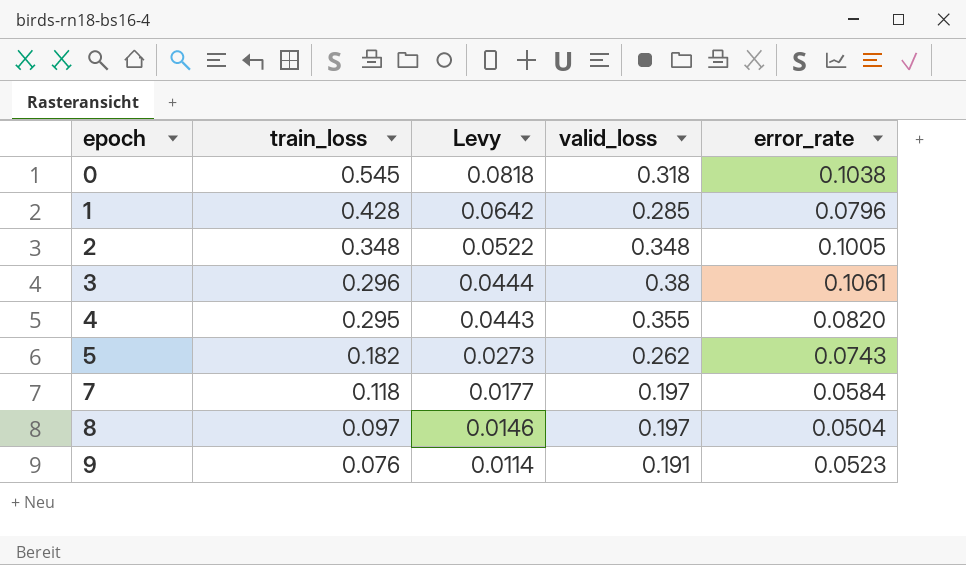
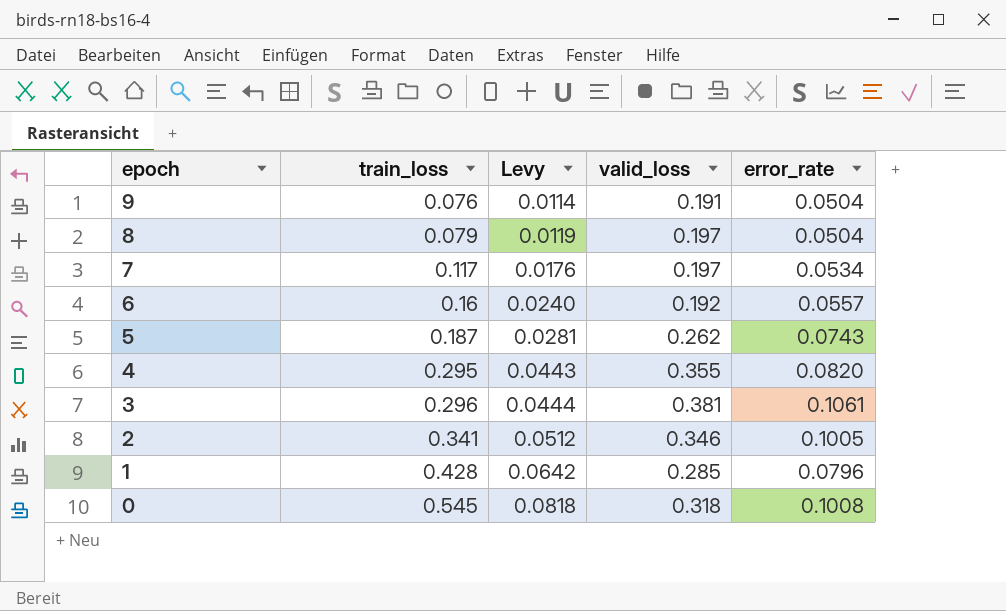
row order: epoch ascending -> epoch descending
9 | error_rate: 0.0523 -> 0.0504
8 | train_loss: 0.097 -> 0.079
8 | Levy: 0.0146 -> 0.0119
7 | train_loss: 0.118 -> 0.117
7 | Levy: 0.0177 -> 0.0176
7 | error_rate: 0.0584 -> 0.0534
row 6: none -> 0.16 | 0.0240 | 0.192 | 0.0557
5 | train_loss: 0.182 -> 0.187
5 | Levy: 0.0273 -> 0.0281
3 | valid_loss: 0.38 -> 0.381
2 | train_loss: 0.348 -> 0.341
2 | Levy: 0.0522 -> 0.0512
2 | valid_loss: 0.348 -> 0.346
0 | error_rate: 0.1038 -> 0.1008

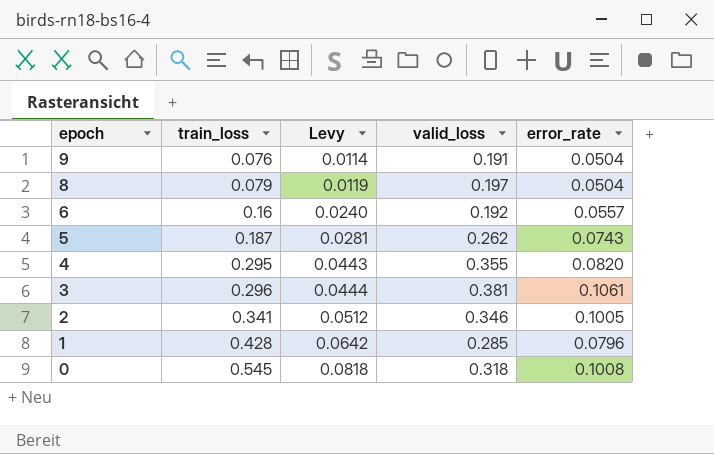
row 7: 0.117 | 0.0176 | 0.197 | 0.0534 -> none

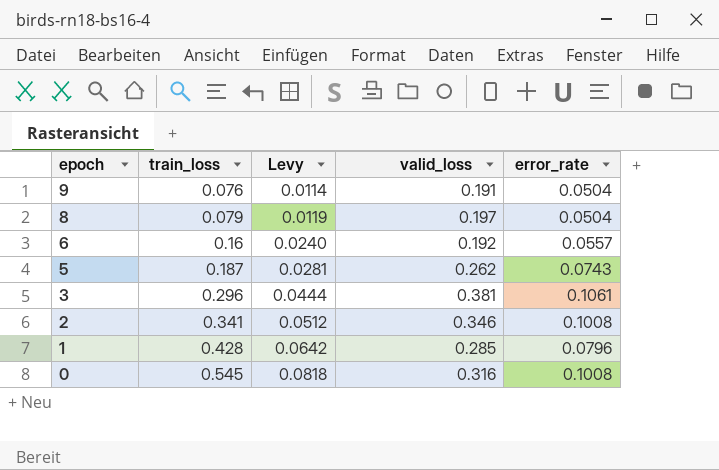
row 4: 0.295 | 0.0443 | 0.355 | 0.0820 -> none
2 | error_rate: 0.1005 -> 0.1008
0 | valid_loss: 0.318 -> 0.316

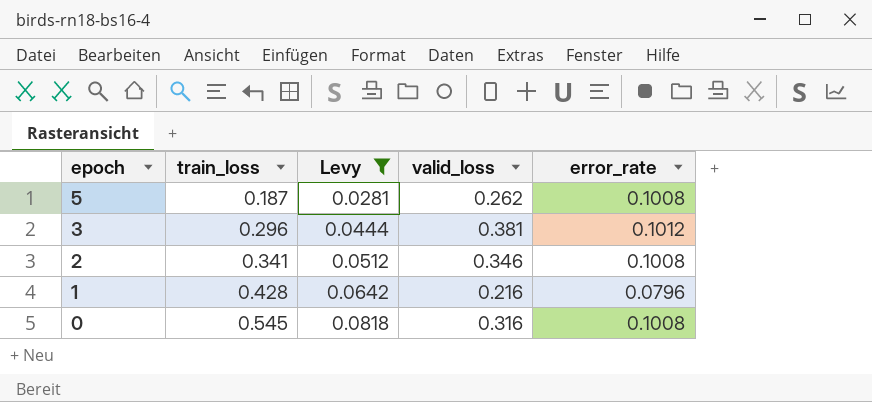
filter: none -> Levy >= 0.0281
5 | error_rate: 0.0743 -> 0.1008
3 | error_rate: 0.1061 -> 0.1012
1 | valid_loss: 0.285 -> 0.216

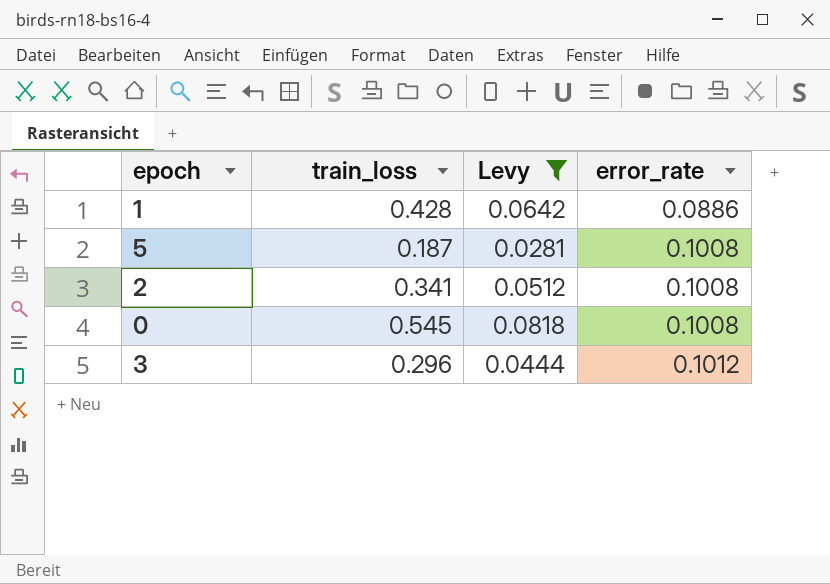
row order: epoch descending -> error_rate ascending
column valid_loss | position: 4 -> none
1 | error_rate: 0.0796 -> 0.0886

